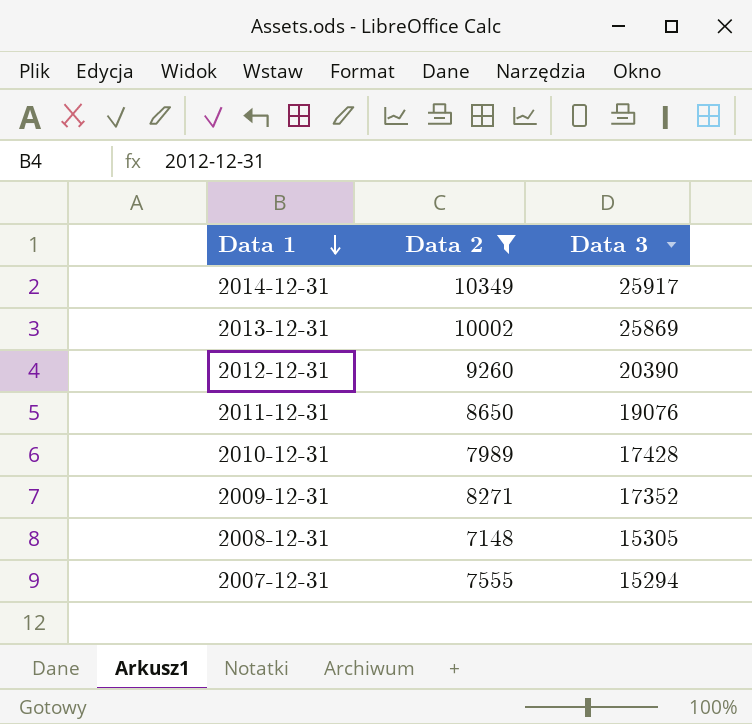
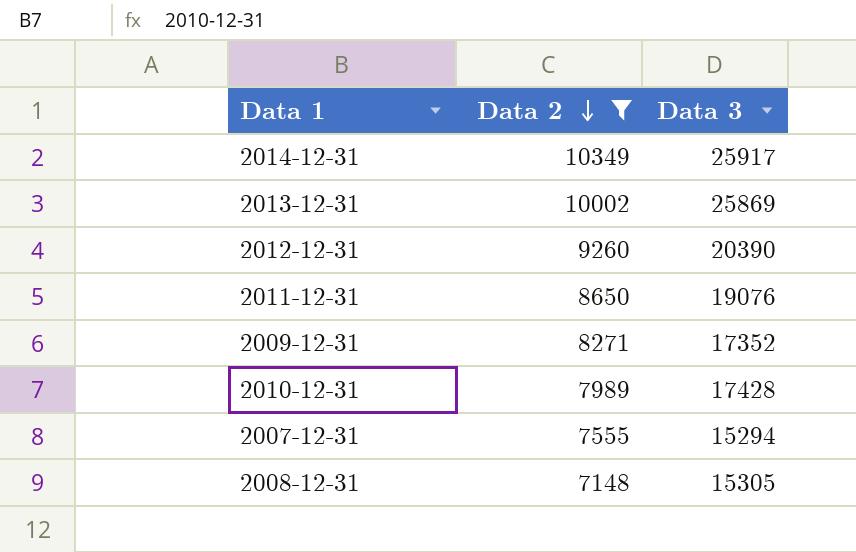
row order: Data 1 descending -> Data 2 descending

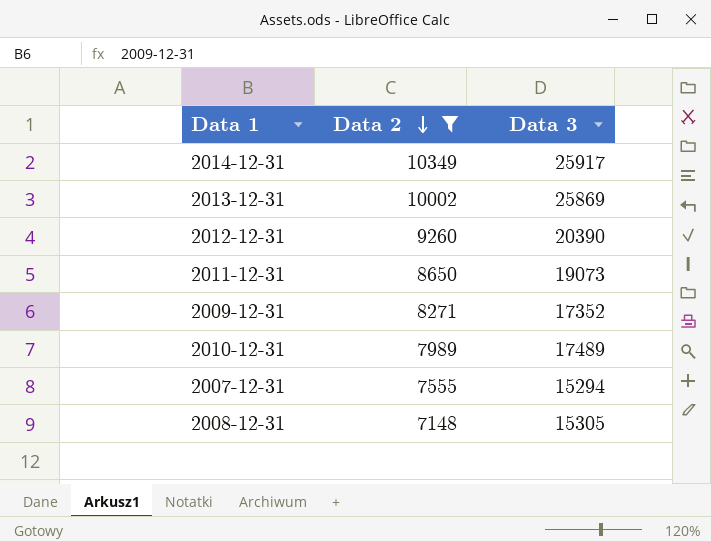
2011-12-31 | Data 3: 19076 -> 19073
2010-12-31 | Data 3: 17428 -> 17489

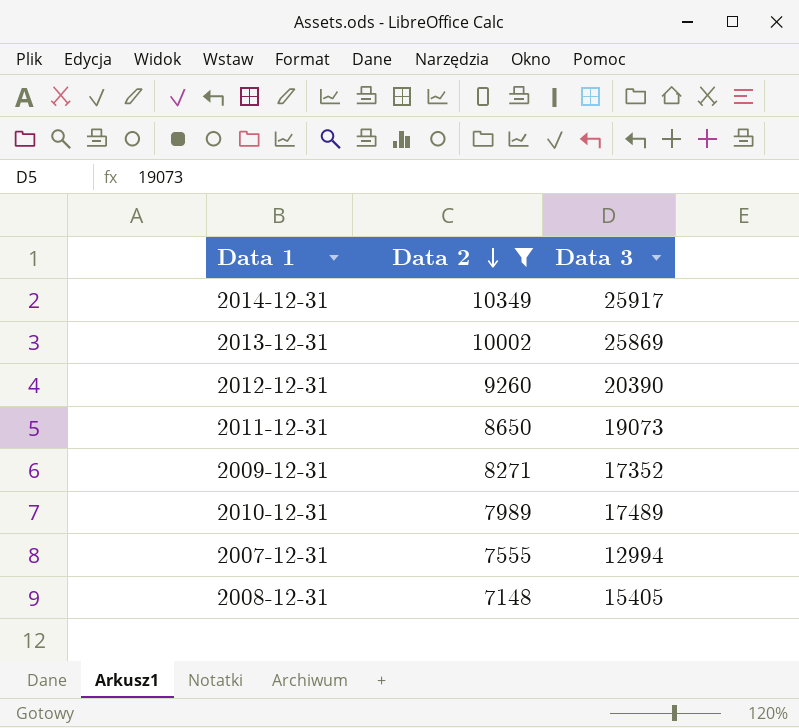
2007-12-31 | Data 3: 15294 -> 12994
2008-12-31 | Data 3: 15305 -> 15405

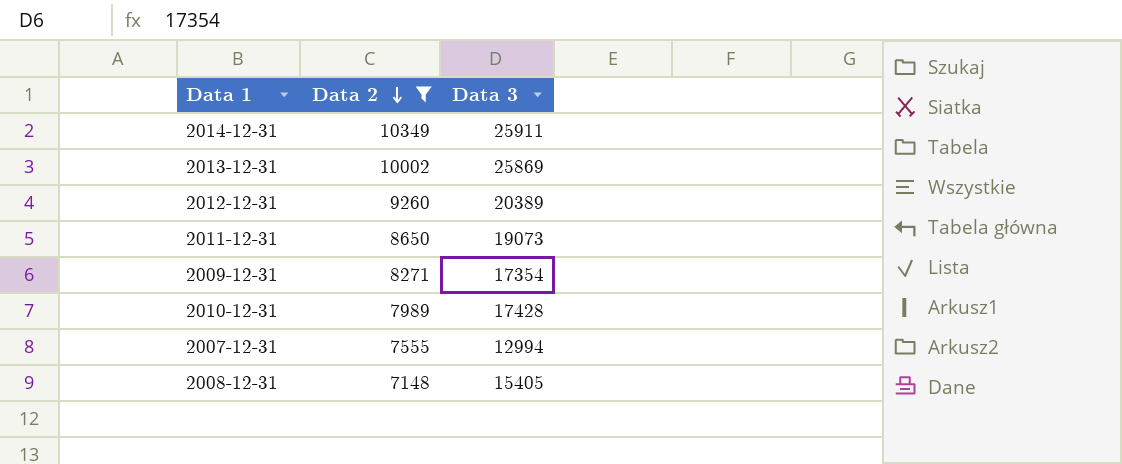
2014-12-31 | Data 3: 25917 -> 25911
2012-12-31 | Data 3: 20390 -> 20389
2009-12-31 | Data 3: 17352 -> 17354
2010-12-31 | Data 3: 17489 -> 17428

